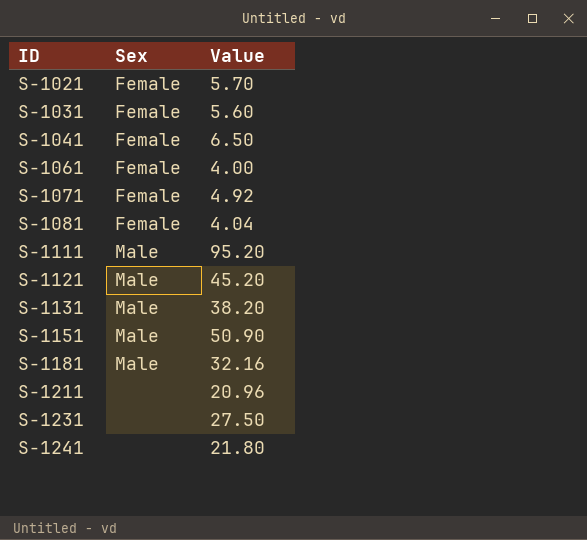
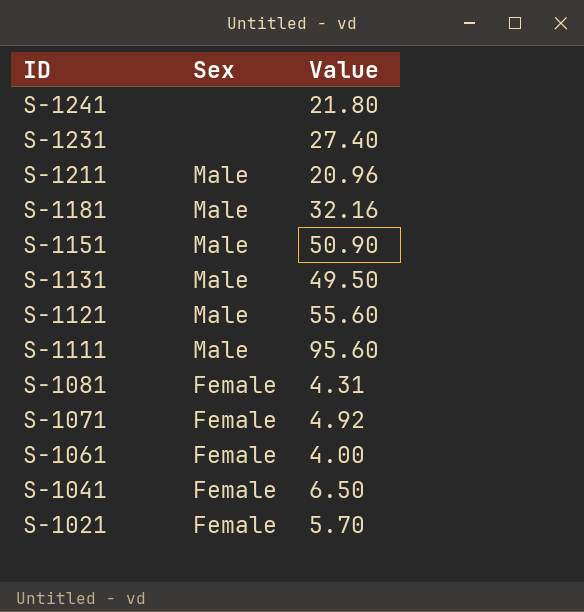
row order: ID ascending -> ID descending
row S-1031: Female | 5.60 -> none
S-1231 | Value: 27.50 -> 27.40
S-1211 | Sex: none -> Male
S-1131 | Value: 38.20 -> 49.50
S-1121 | Value: 45.20 -> 55.60
S-1111 | Value: 95.20 -> 95.60
S-1081 | Value: 4.04 -> 4.31

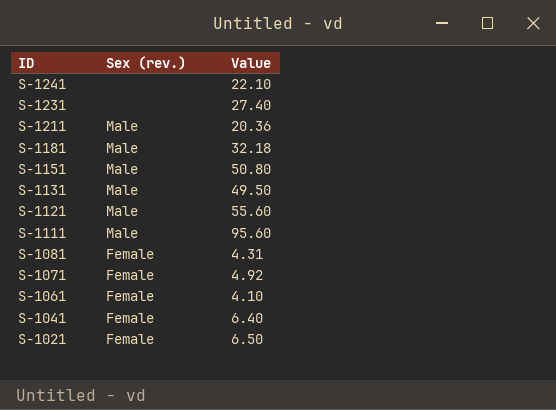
column name: Sex -> Sex (rev.)
S-1241 | Value: 21.80 -> 22.10
S-1211 | Value: 20.96 -> 20.36
S-1181 | Value: 32.16 -> 32.18
S-1151 | Value: 50.90 -> 50.80
S-1061 | Value: 4.00 -> 4.10
S-1041 | Value: 6.50 -> 6.40
S-1021 | Value: 5.70 -> 6.50

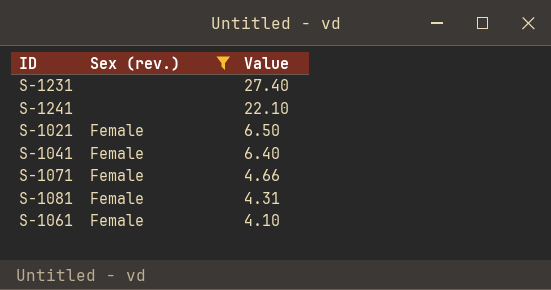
filter: none -> Sex (rev.) != Male
row order: ID descending -> Value descending
S-1071 | Value: 4.92 -> 4.66

